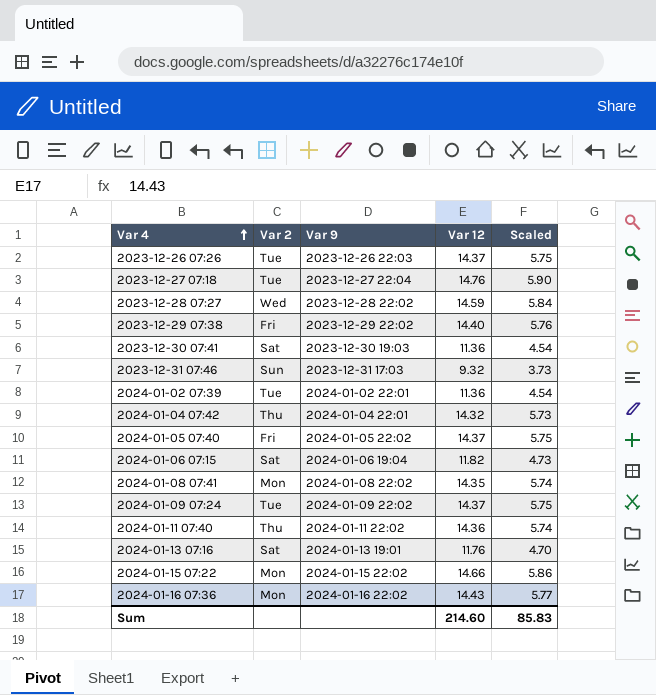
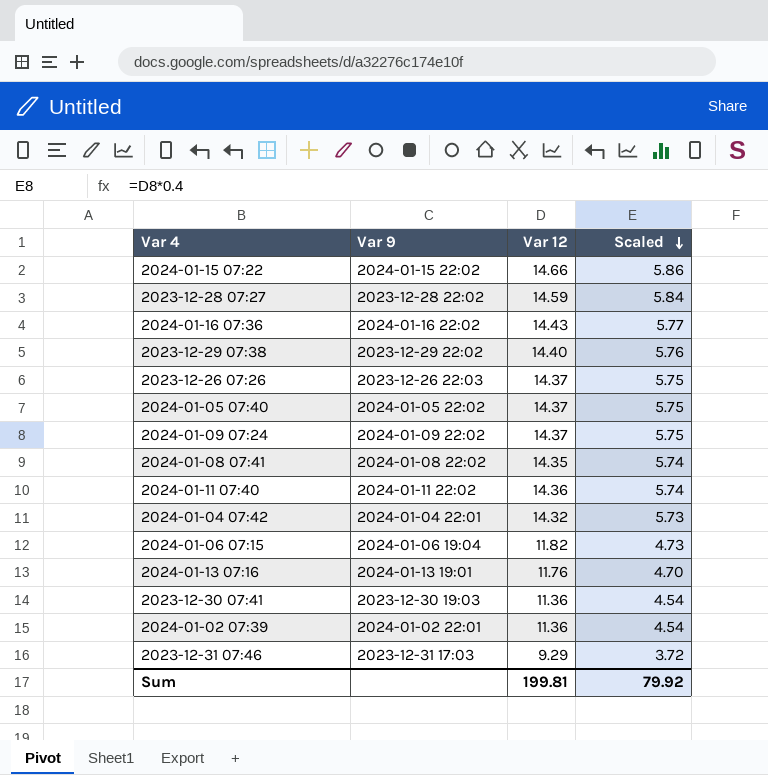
row order: Var 4 ascending -> Scaled descending
column Var 2 | position: 2 -> none
row 2023-12-27 07:18: Tue | 2023-12-27 22:04 | 14.76 | 5.90 -> none
2023-12-31 07:46 | Var 12: 9.32 -> 9.29
2023-12-31 07:46 | Scaled: 3.73 -> 3.72
Sum | Var 12: 214.60 -> 199.81
Sum | Scaled: 85.83 -> 79.92

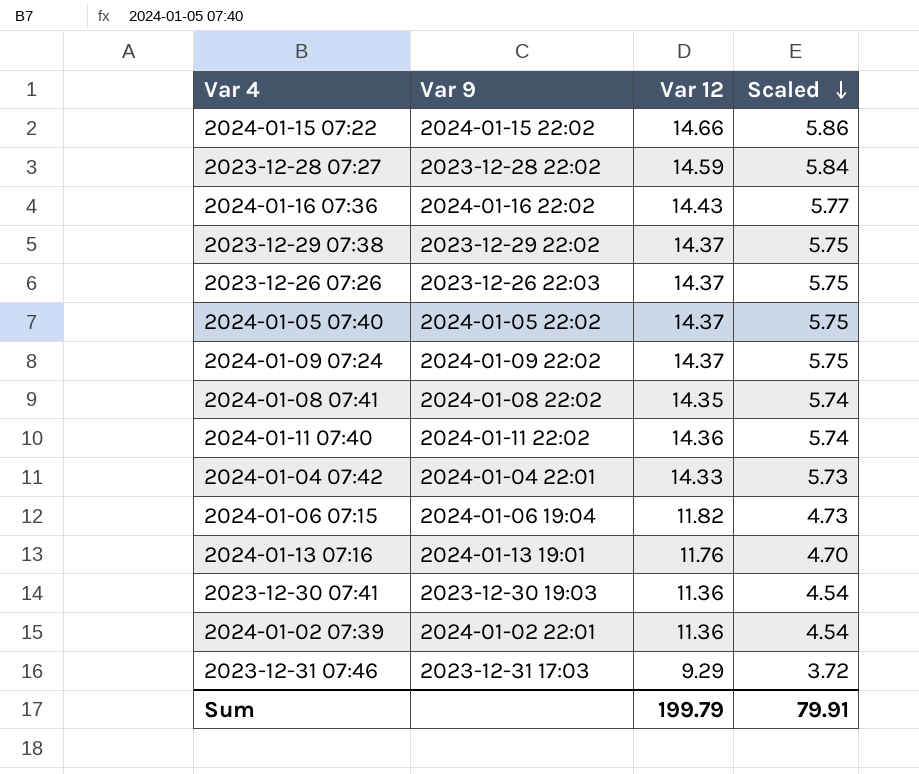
2023-12-29 07:38 | Var 12: 14.40 -> 14.37
2023-12-29 07:38 | Scaled: 5.76 -> 5.75
2024-01-04 07:42 | Var 12: 14.32 -> 14.33
Sum | Var 12: 199.81 -> 199.79
Sum | Scaled: 79.92 -> 79.91

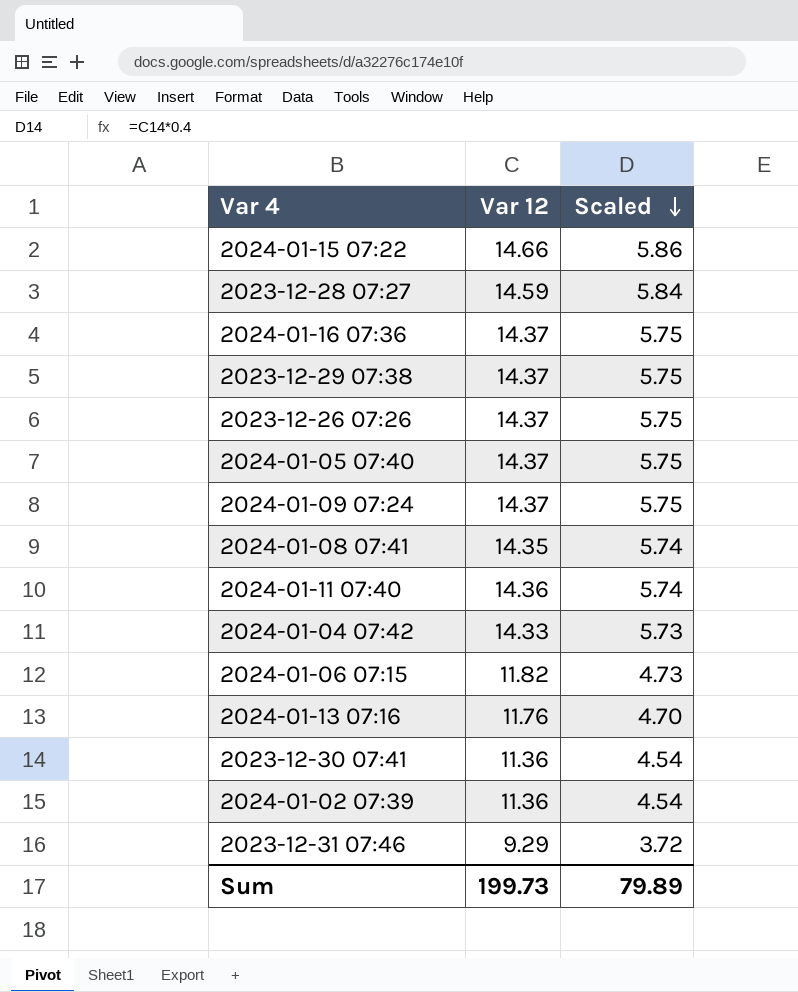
column Var 9 | position: 2 -> none
2024-01-16 07:36 | Var 12: 14.43 -> 14.37
2024-01-16 07:36 | Scaled: 5.77 -> 5.75
Sum | Var 12: 199.79 -> 199.73
Sum | Scaled: 79.91 -> 79.89

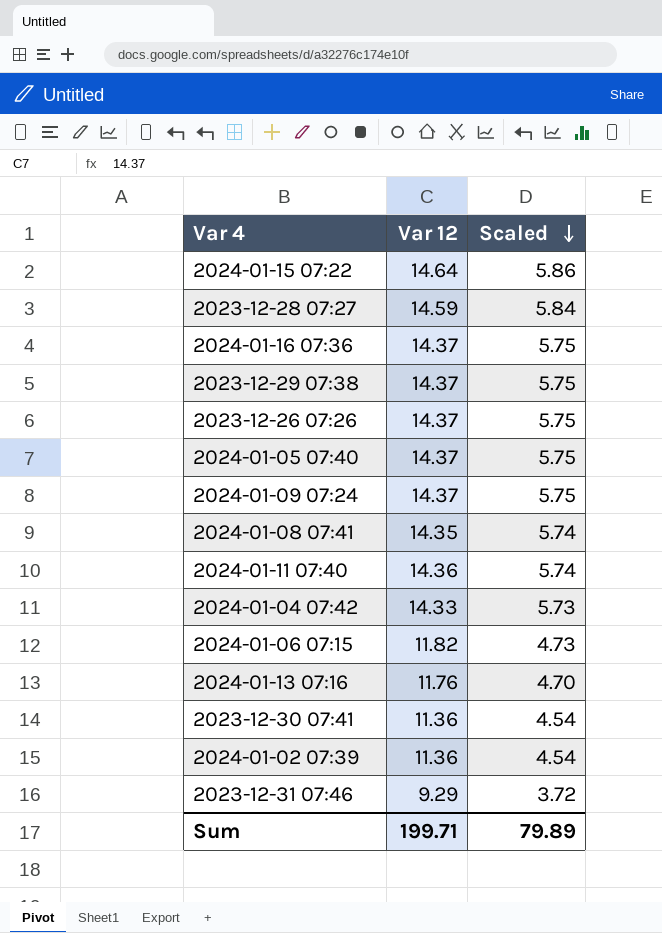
2024-01-15 07:22 | Var 12: 14.66 -> 14.64
Sum | Var 12: 199.73 -> 199.71

